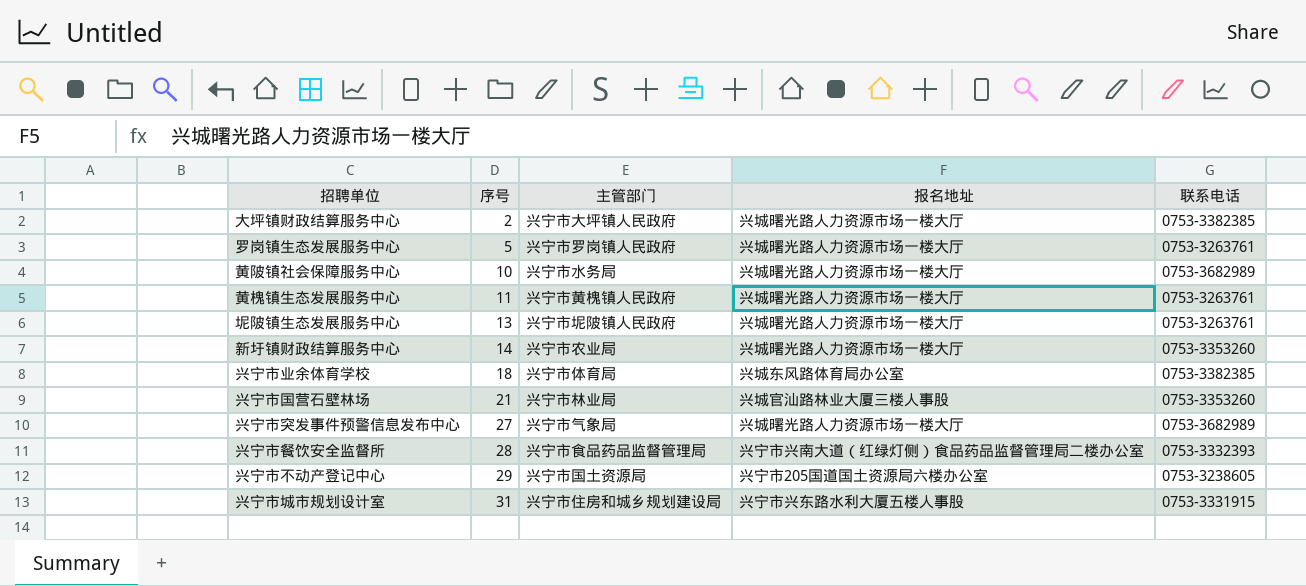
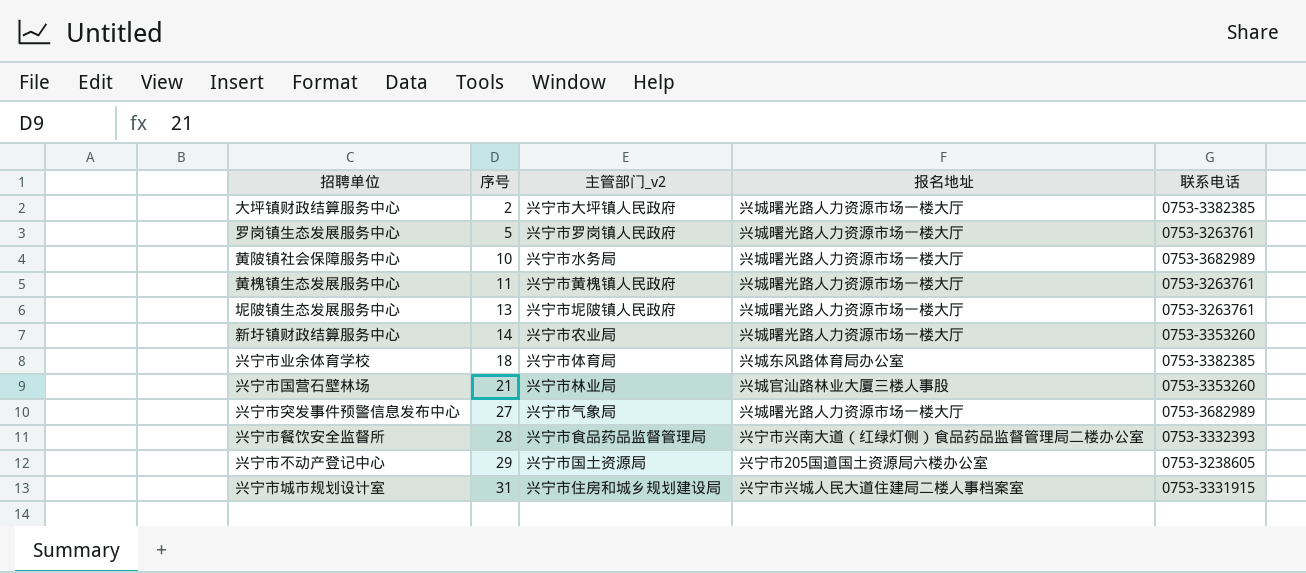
column name: 主管部门 -> 主管部门_v2
兴宁市城市规划设计室 | 报名地址: 兴宁市兴东路水利大厦五楼人事股 -> 兴宁市兴城人民大道住建局二楼人事档案室

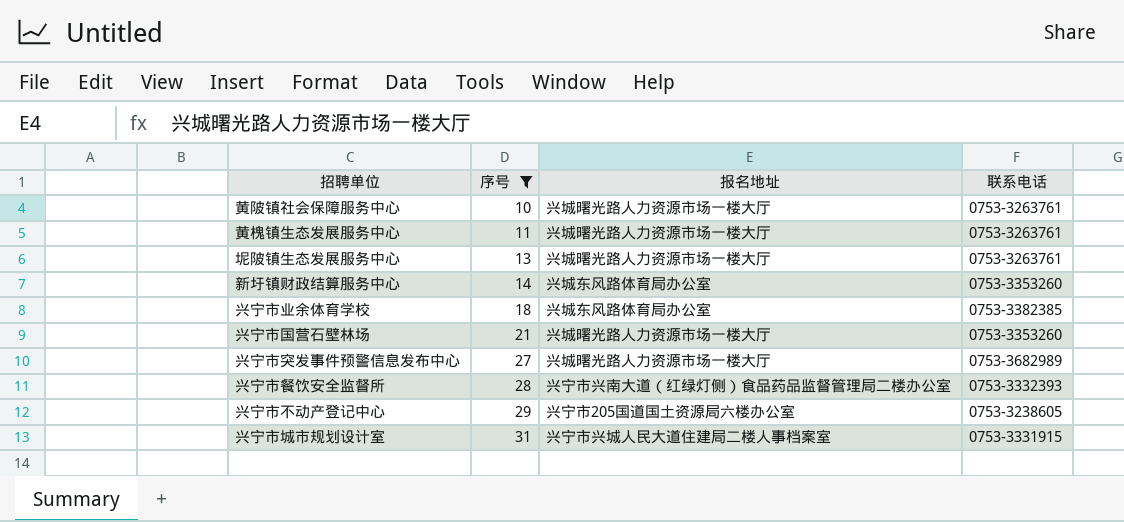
filter: none -> 序号 >= 10
column 主管部门_v2 | position: 3 -> none
黄陂镇社会保障服务中心 | 联系电话: 0753-3682989 -> 0753-3263761
新圩镇财政结算服务中心 | 报名地址: 兴城曙光路人力资源市场一楼大厅 -> 兴城东风路体育局办公室
兴宁市国营石壁林场 | 报名地址: 兴城官汕路林业大厦三楼人事股 -> 兴城曙光路人力资源市场一楼大厅

